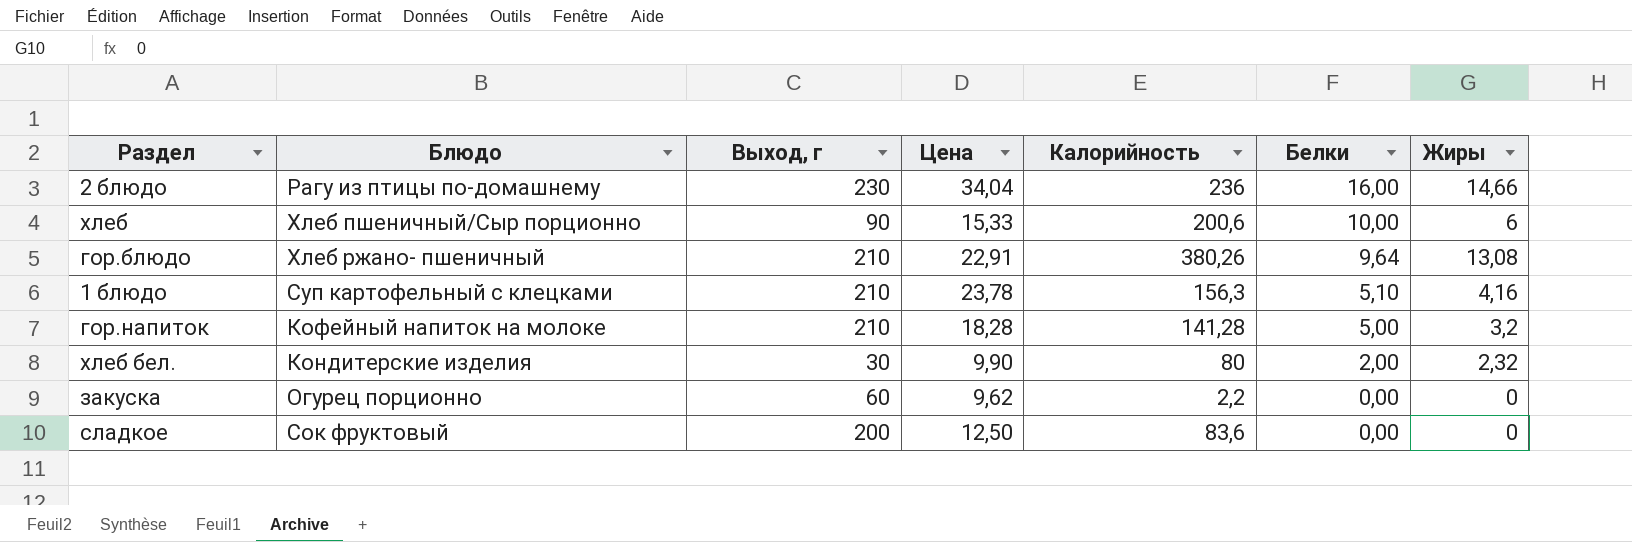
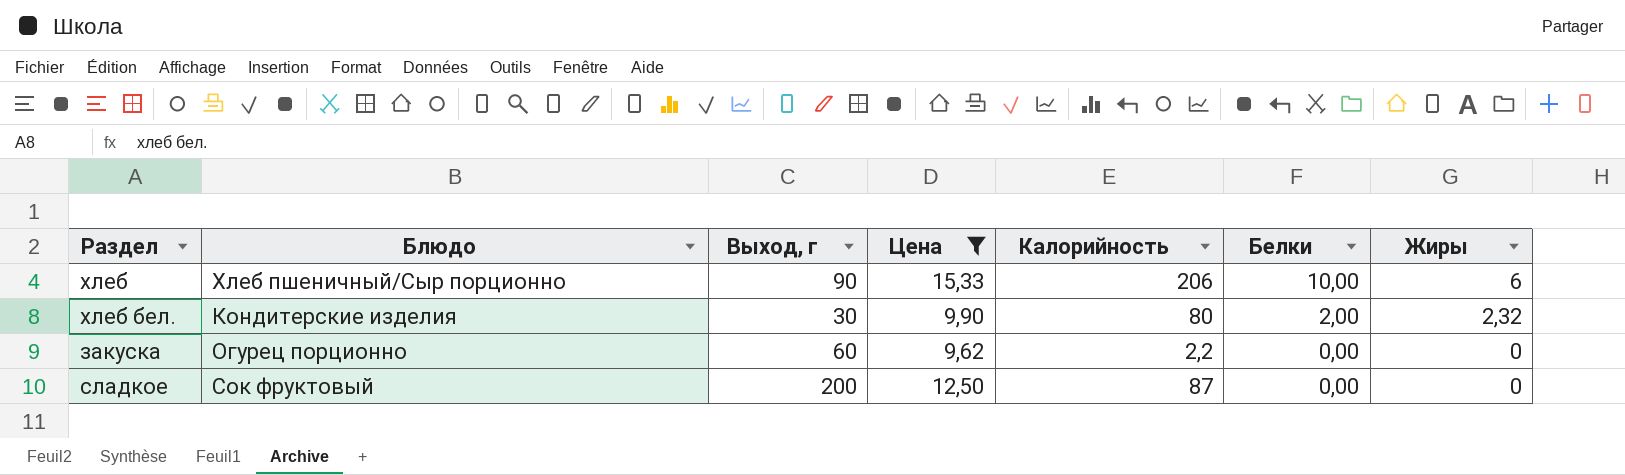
filter: none -> Цена <= 15,33
хлеб | Калорийность: 200,6 -> 206
сладкое | Калорийность: 83,6 -> 87

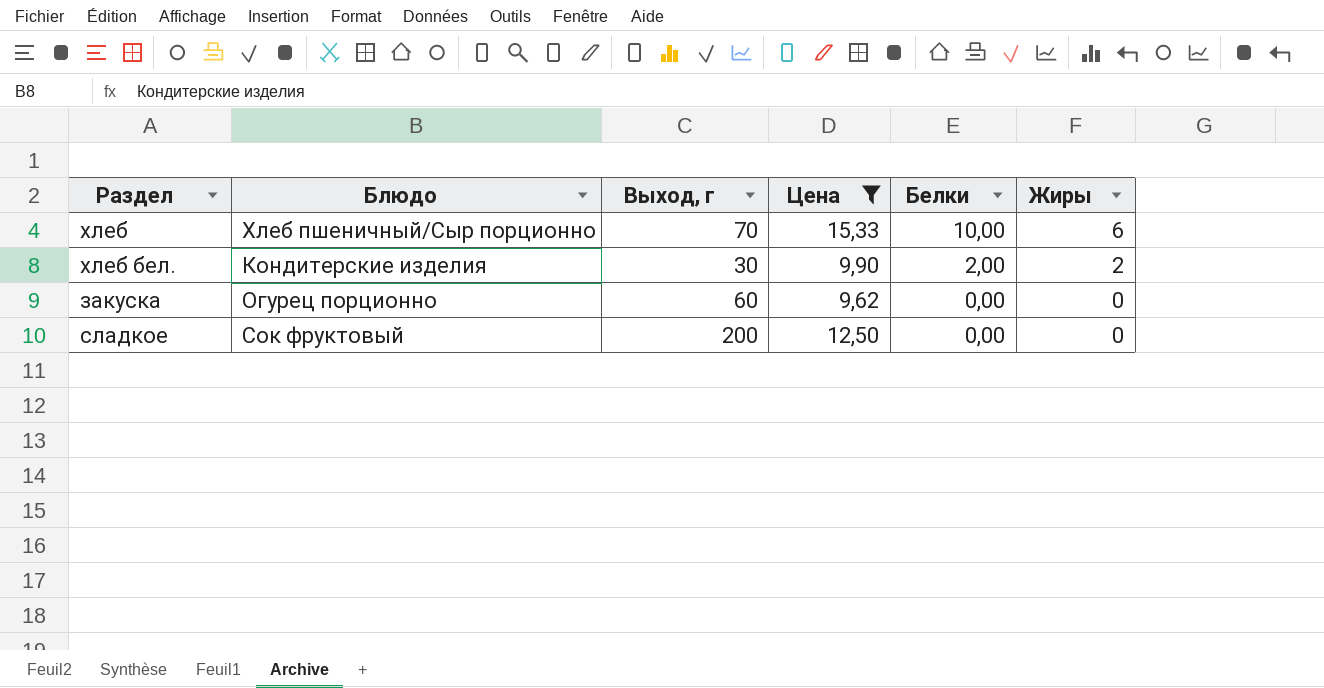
column Калорийность | position: 5 -> none
хлеб | Выход, г: 90 -> 70
хлеб бел. | Жиры: 2,32 -> 2

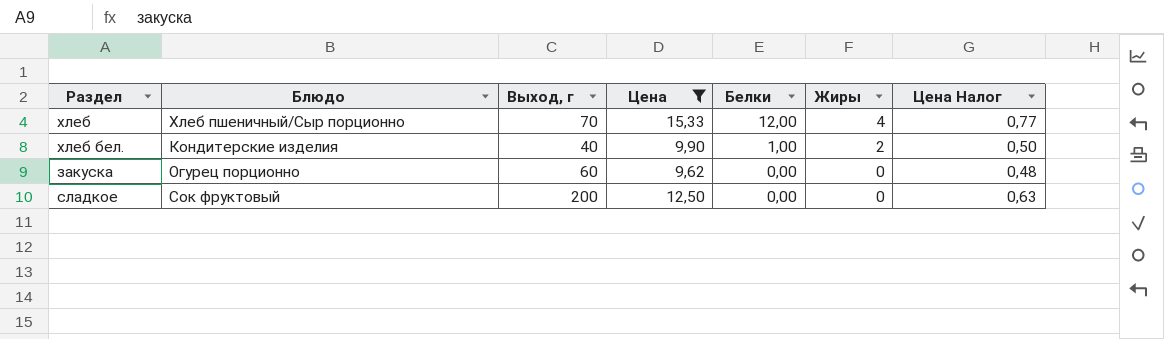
column Цена Налог | formula: none -> [Цена] * 0,05
хлеб | Белки: 10,00 -> 12,00
хлеб | Жиры: 6 -> 4
хлеб бел. | Выход, г: 30 -> 40
хлеб бел. | Белки: 2,00 -> 1,00

